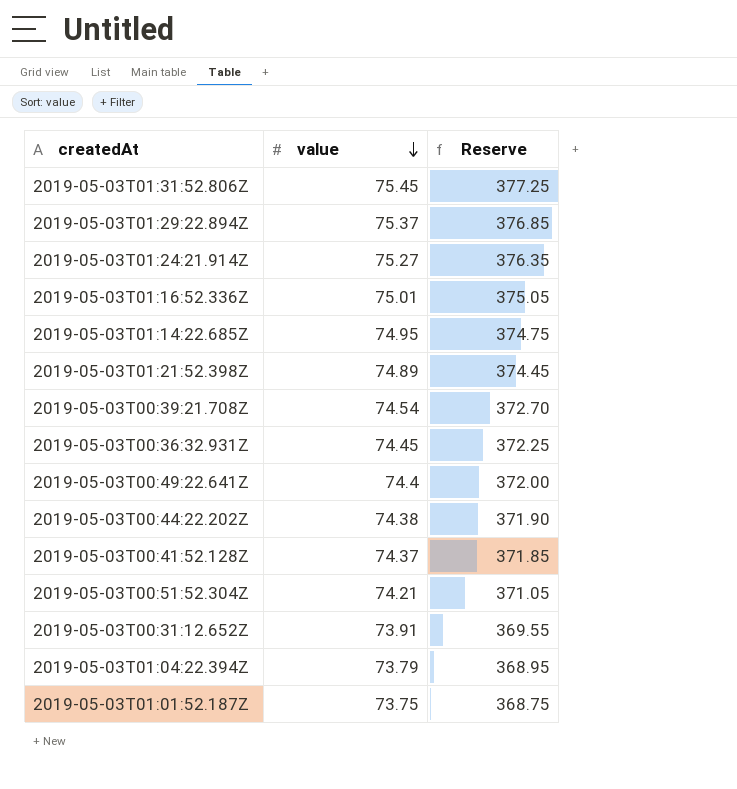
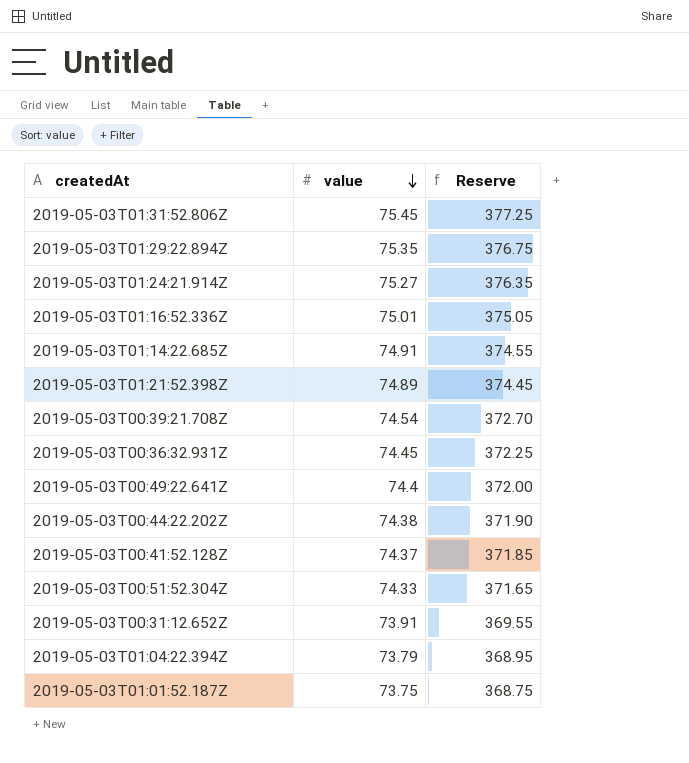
2019-05-03T01:29:22.894Z | value: 75.37 -> 75.35
2019-05-03T01:29:22.894Z | Reserve: 376.85 -> 376.75
2019-05-03T01:14:22.685Z | value: 74.95 -> 74.91
2019-05-03T01:14:22.685Z | Reserve: 374.75 -> 374.55
2019-05-03T00:51:52.304Z | value: 74.21 -> 74.33
2019-05-03T00:51:52.304Z | Reserve: 371.05 -> 371.65

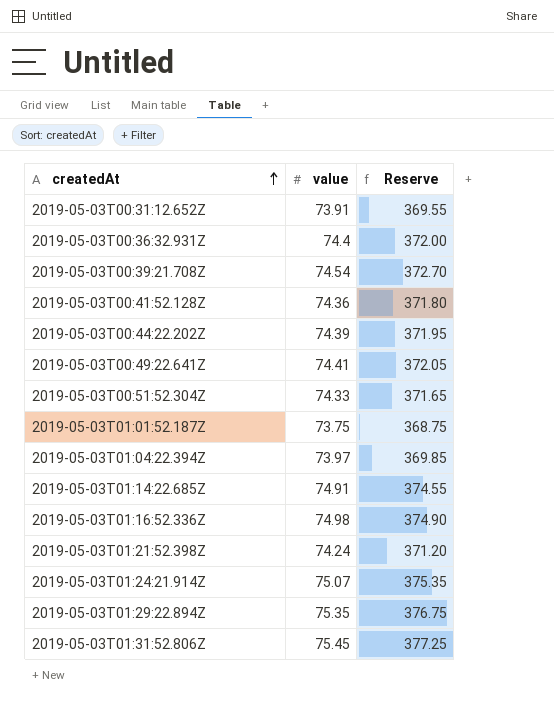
row order: value descending -> createdAt ascending
2019-05-03T00:36:32.931Z | value: 74.45 -> 74.4
2019-05-03T00:36:32.931Z | Reserve: 372.25 -> 372.00
2019-05-03T00:41:52.128Z | value: 74.37 -> 74.36
2019-05-03T00:41:52.128Z | Reserve: 371.85 -> 371.80
2019-05-03T00:44:22.202Z | value: 74.38 -> 74.39
2019-05-03T00:44:22.202Z | Reserve: 371.90 -> 371.95
2019-05-03T00:49:22.641Z | value: 74.4 -> 74.41
2019-05-03T00:49:22.641Z | Reserve: 372.00 -> 372.05
2019-05-03T01:04:22.394Z | value: 73.79 -> 73.97
2019-05-03T01:04:22.394Z | Reserve: 368.95 -> 369.85
2019-05-03T01:16:52.336Z | value: 75.01 -> 74.98
2019-05-03T01:16:52.336Z | Reserve: 375.05 -> 374.90
2019-05-03T01:21:52.398Z | value: 74.89 -> 74.24
2019-05-03T01:21:52.398Z | Reserve: 374.45 -> 371.20
2019-05-03T01:24:21.914Z | value: 75.27 -> 75.07
2019-05-03T01:24:21.914Z | Reserve: 376.35 -> 375.35

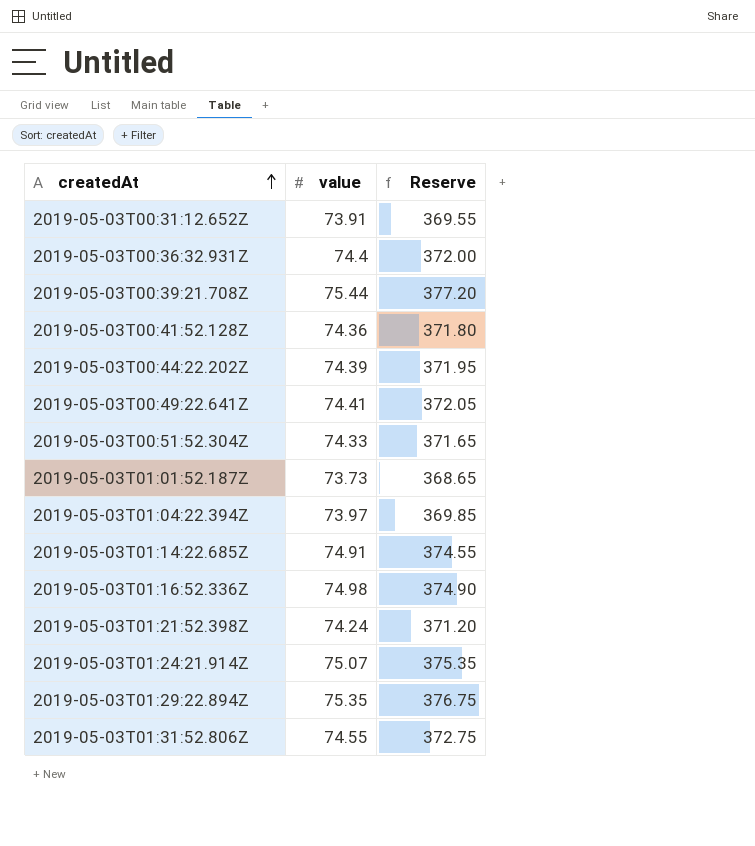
2019-05-03T00:39:21.708Z | value: 74.54 -> 75.44
2019-05-03T00:39:21.708Z | Reserve: 372.70 -> 377.20
2019-05-03T01:01:52.187Z | value: 73.75 -> 73.73
2019-05-03T01:01:52.187Z | Reserve: 368.75 -> 368.65
2019-05-03T01:31:52.806Z | value: 75.45 -> 74.55
2019-05-03T01:31:52.806Z | Reserve: 377.25 -> 372.75

